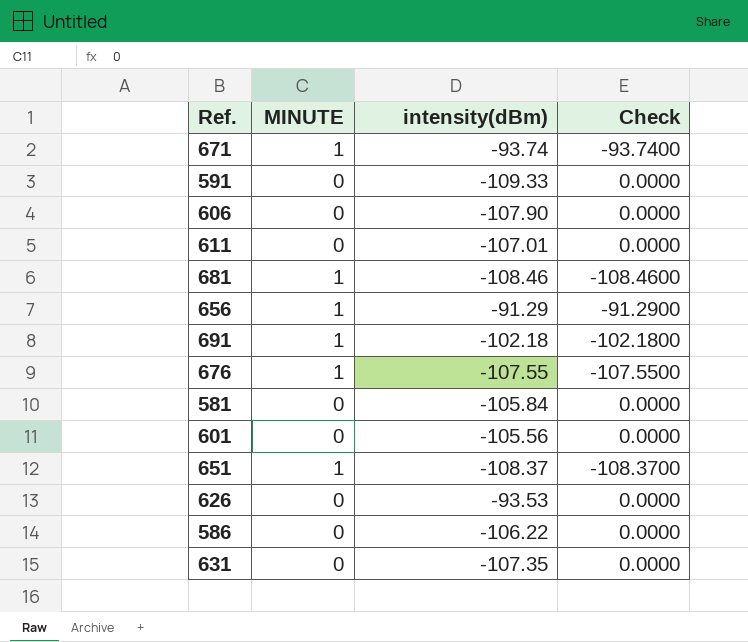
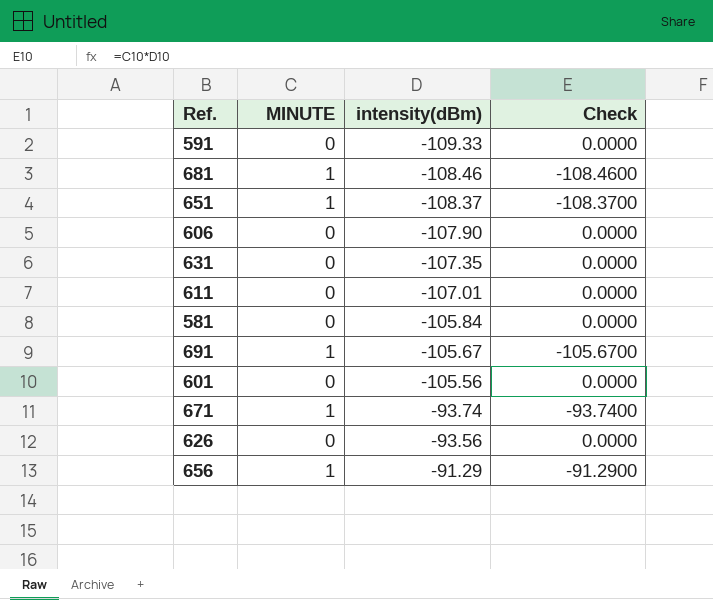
row order: none -> intensity(dBm) ascending
row 676: 1 | -107.55 | -107.5500 -> none
row 586: 0 | -106.22 | 0.0000 -> none
691 | intensity(dBm): -102.18 -> -105.67
691 | Check: -102.1800 -> -105.6700
626 | intensity(dBm): -93.53 -> -93.56

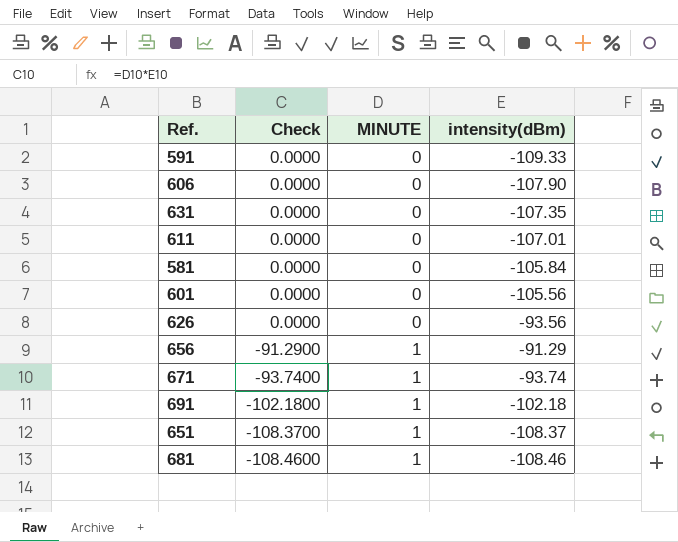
row order: intensity(dBm) ascending -> Check descending
column Check | position: 4 -> 2
691 | Check: -105.6700 -> -102.1800
691 | intensity(dBm): -105.67 -> -102.18

